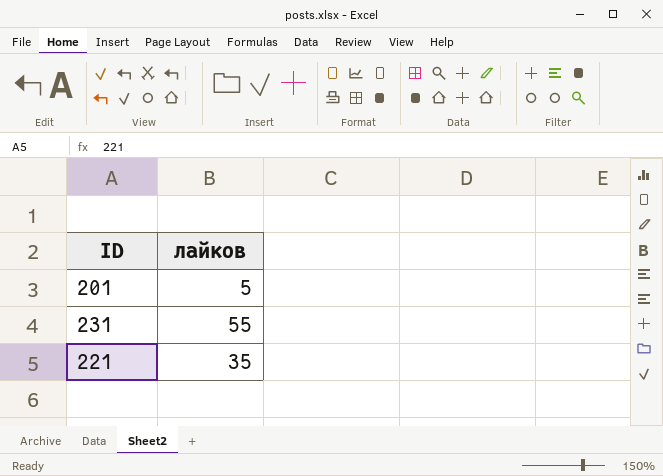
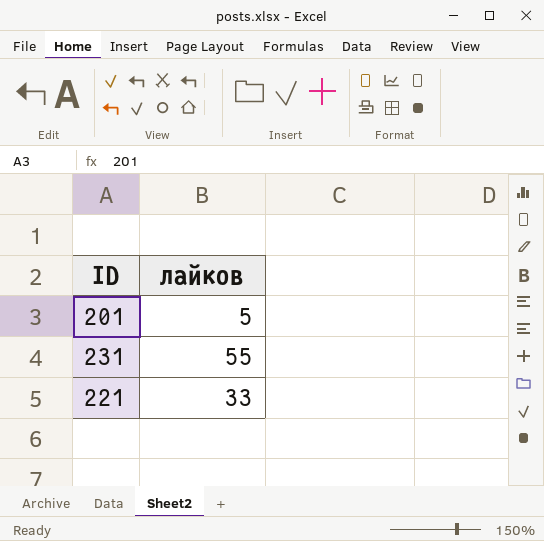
221 | лайков: 35 -> 33

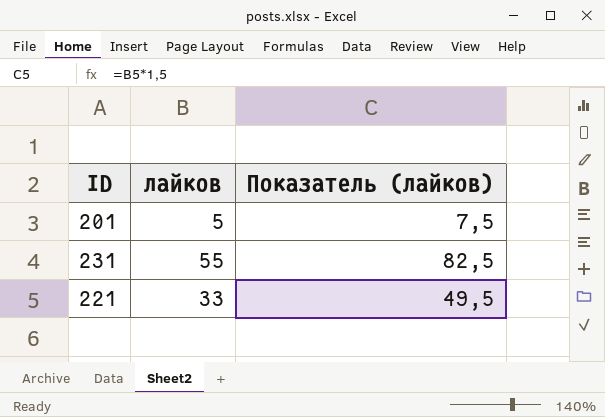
column Показатель (лайков) | formula: none -> [лайков] * 1,5

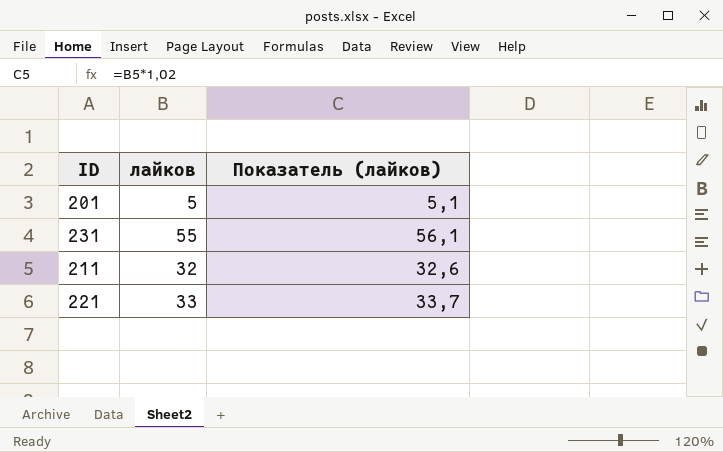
column Показатель (лайков) | formula: [лайков] * 1,5 -> [лайков] * 1,02
row 211: none -> 32 | 32,6

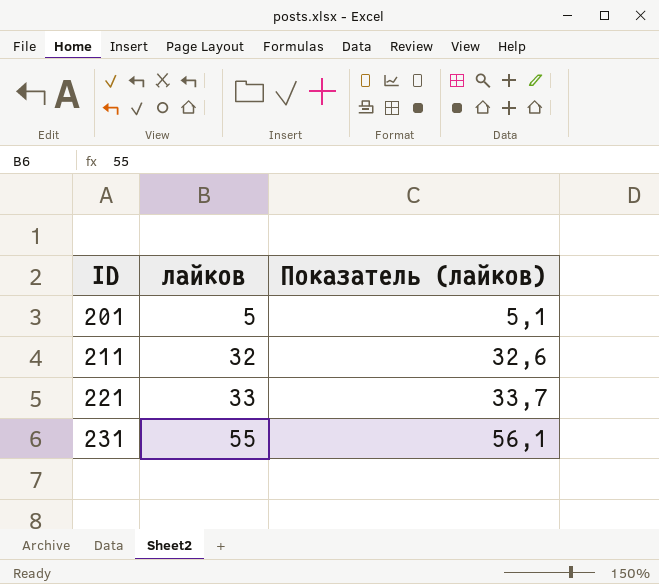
row order: none -> ID ascending

